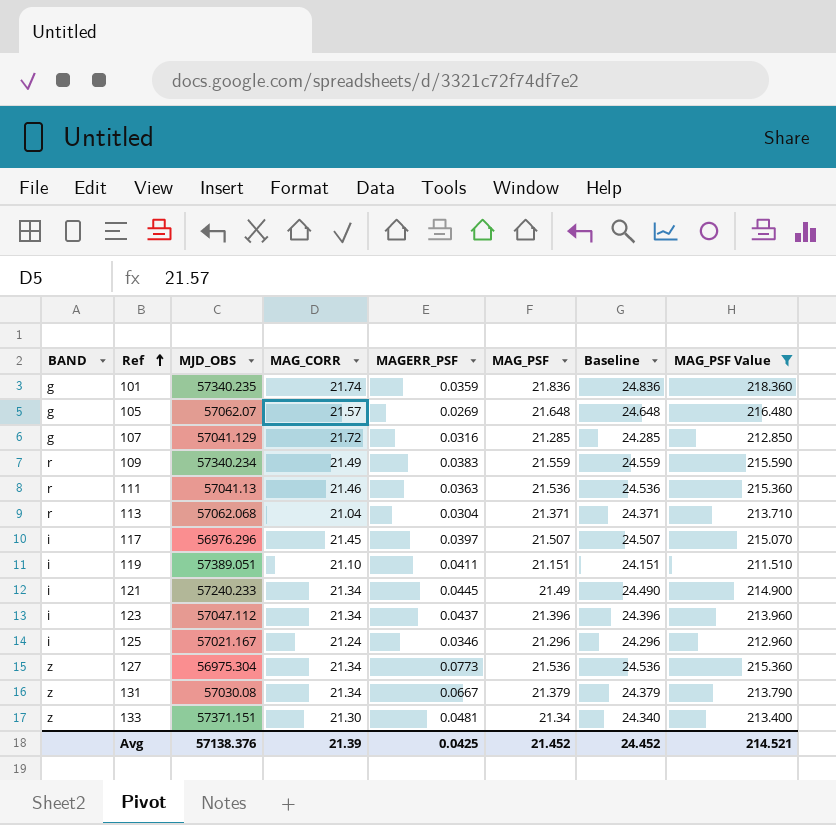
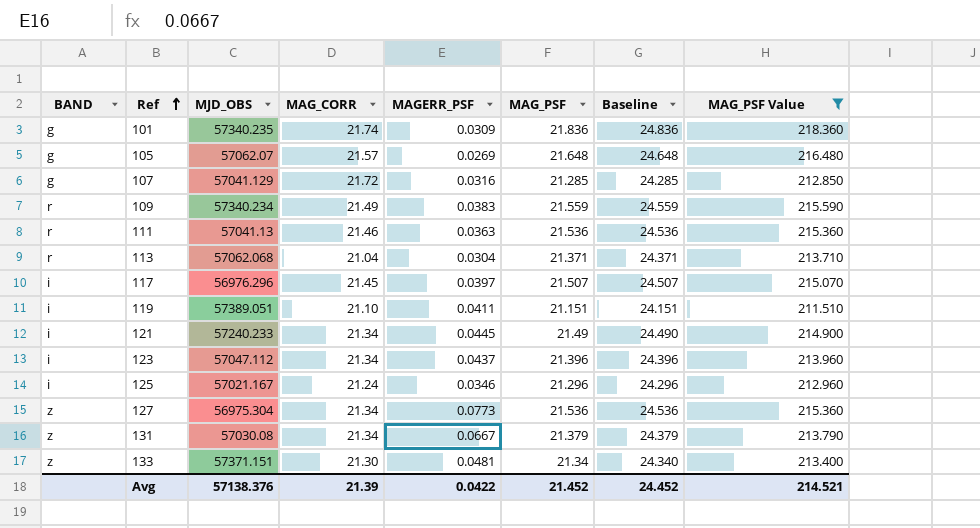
101 | MAGERR_PSF: 0.0359 -> 0.0309
Avg | MAGERR_PSF: 0.0425 -> 0.0422

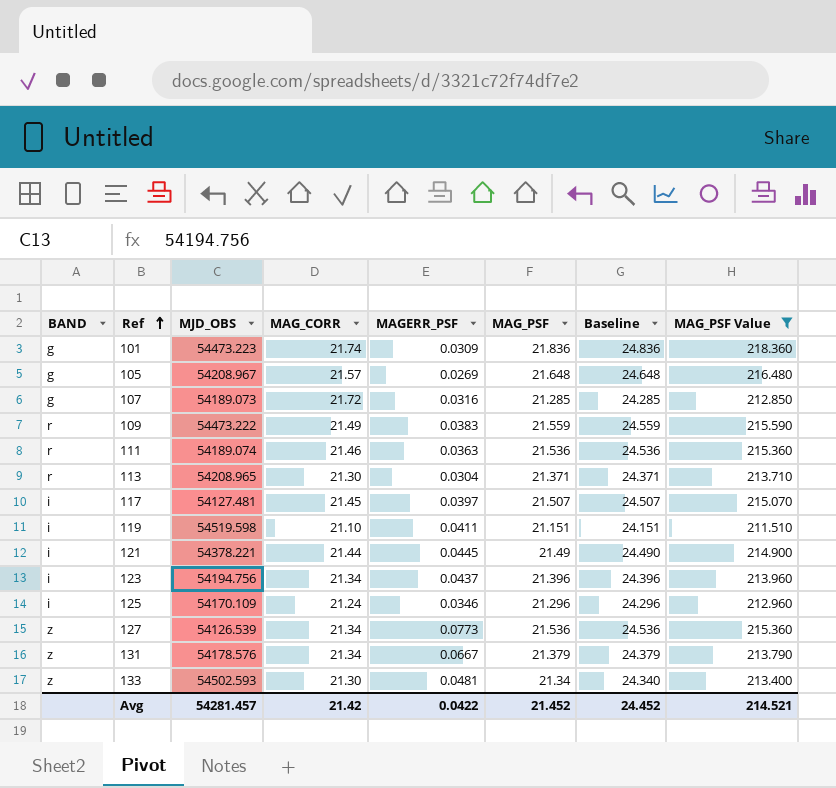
101 | MJD_OBS: 57340.235 -> 54473.223
105 | MJD_OBS: 57062.07 -> 54208.967
107 | MJD_OBS: 57041.129 -> 54189.073
109 | MJD_OBS: 57340.234 -> 54473.222
111 | MJD_OBS: 57041.13 -> 54189.074
113 | MJD_OBS: 57062.068 -> 54208.965
113 | MAG_CORR: 21.04 -> 21.30
117 | MJD_OBS: 56976.296 -> 54127.481
119 | MJD_OBS: 57389.051 -> 54519.598
121 | MJD_OBS: 57240.233 -> 54378.221
121 | MAG_CORR: 21.34 -> 21.44
123 | MJD_OBS: 57047.112 -> 54194.756
125 | MJD_OBS: 57021.167 -> 54170.109
127 | MJD_OBS: 56975.304 -> 54126.539
131 | MJD_OBS: 57030.08 -> 54178.576
133 | MJD_OBS: 57371.151 -> 54502.593
Avg | MJD_OBS: 57138.376 -> 54281.457
Avg | MAG_CORR: 21.39 -> 21.42

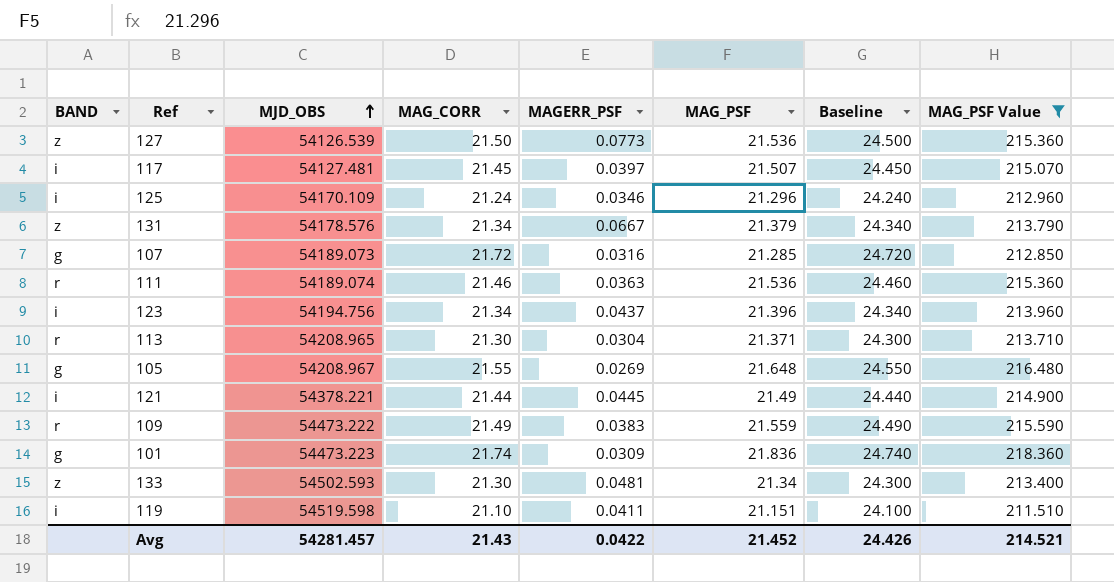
row order: Ref ascending -> MJD_OBS ascending
column Baseline | formula: [MAG_PSF] + 3 -> [MAG_CORR] + 3
127 | MAG_CORR: 21.34 -> 21.50
105 | MAG_CORR: 21.57 -> 21.55
Avg | MAG_CORR: 21.42 -> 21.43
Avg | Baseline: 24.452 -> 24.426

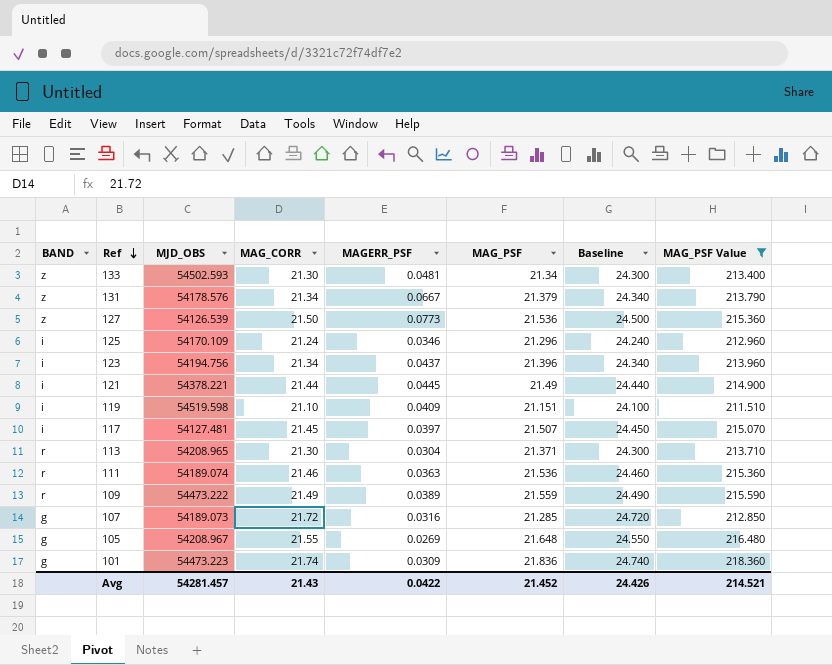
row order: MJD_OBS ascending -> Ref descending
119 | MAGERR_PSF: 0.0411 -> 0.0409
109 | MAGERR_PSF: 0.0383 -> 0.0389

